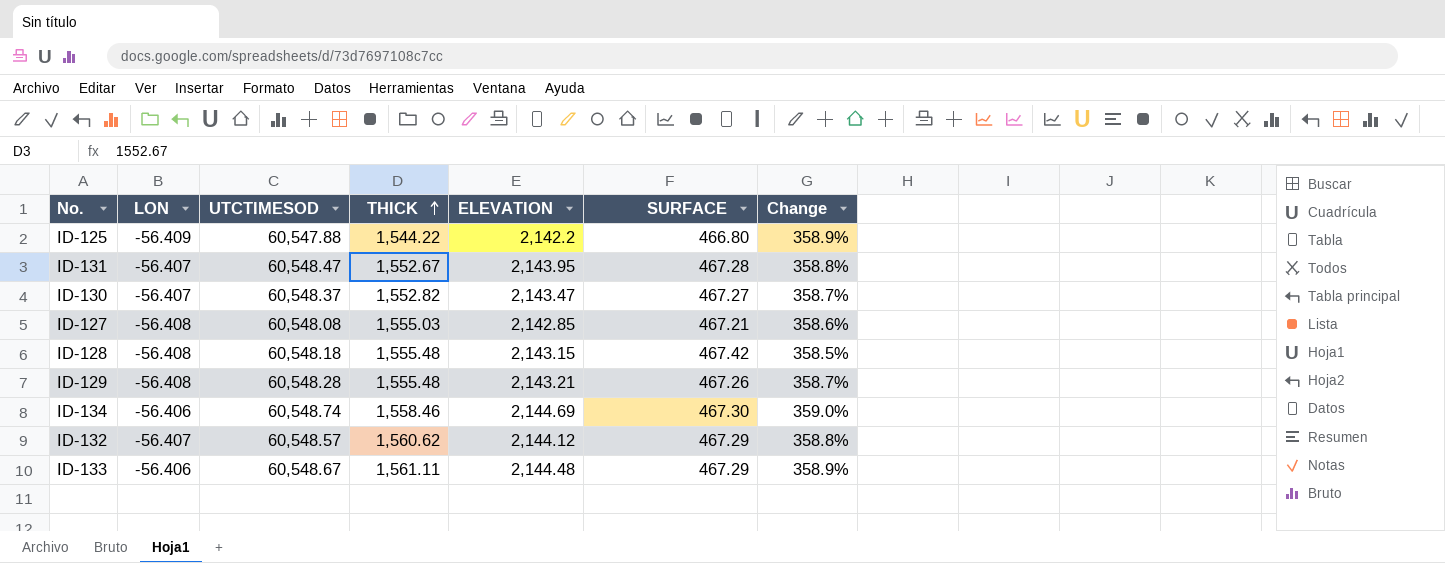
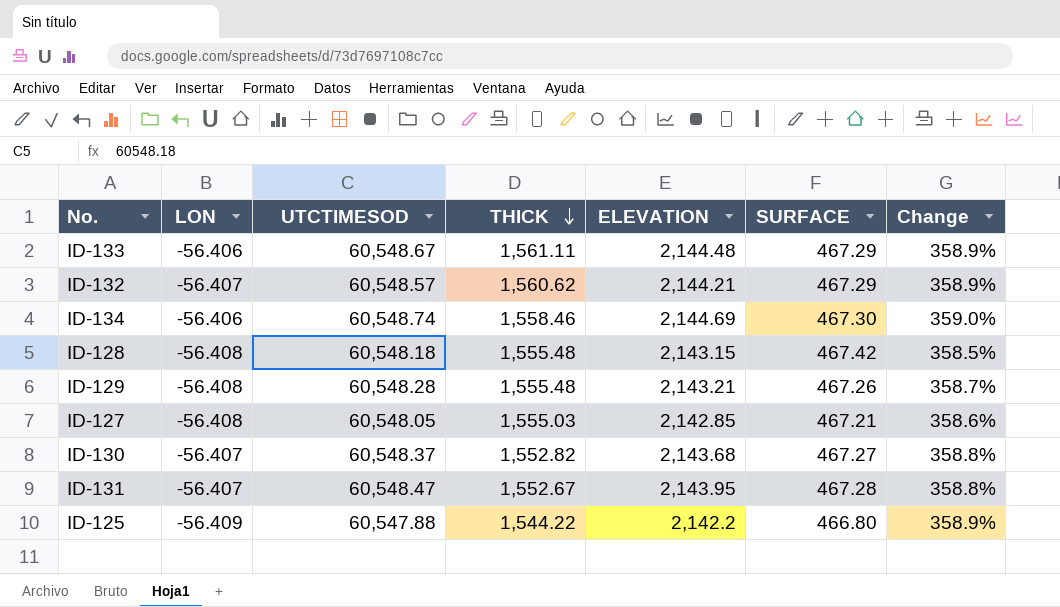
row order: THICK ascending -> THICK descending
ID-132 | ELEVATION: 2,144.12 -> 2,144.21
ID-132 | Change: 358.8% -> 358.9%
ID-127 | UTCTIMESOD: 60,548.08 -> 60,548.05
ID-130 | ELEVATION: 2,143.47 -> 2,143.68
ID-130 | Change: 358.7% -> 358.8%

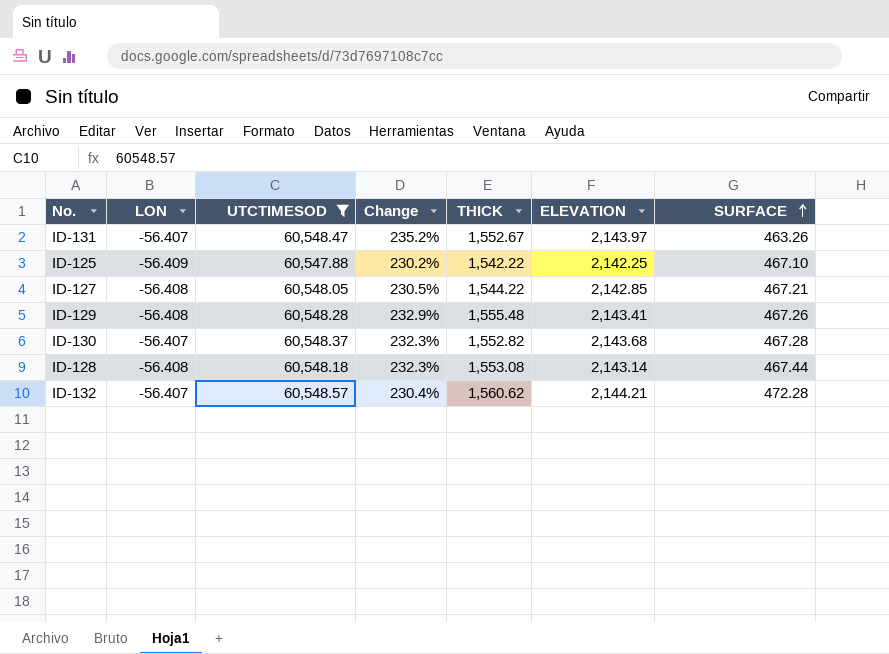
filter: none -> UTCTIMESOD <= 60,548.57
row order: THICK descending -> SURFACE ascending
column Change | formula: ([ELEVATION] - [SURFACE]) / [SURFACE] -> ([THICK] - [SURFACE]) / [SURFACE]
column Change | position: 7 -> 4
ID-131 | ELEVATION: 2,143.95 -> 2,143.97
ID-131 | SURFACE: 467.28 -> 463.26
ID-125 | THICK: 1,544.22 -> 1,542.22
ID-125 | ELEVATION: 2,142.2 -> 2,142.25
ID-125 | SURFACE: 466.80 -> 467.10
ID-127 | THICK: 1,555.03 -> 1,544.22
ID-129 | ELEVATION: 2,143.21 -> 2,143.41
ID-130 | SURFACE: 467.27 -> 467.28
ID-128 | THICK: 1,555.48 -> 1,553.08
ID-128 | ELEVATION: 2,143.15 -> 2,143.14
ID-128 | SURFACE: 467.42 -> 467.44
ID-132 | SURFACE: 467.29 -> 472.28

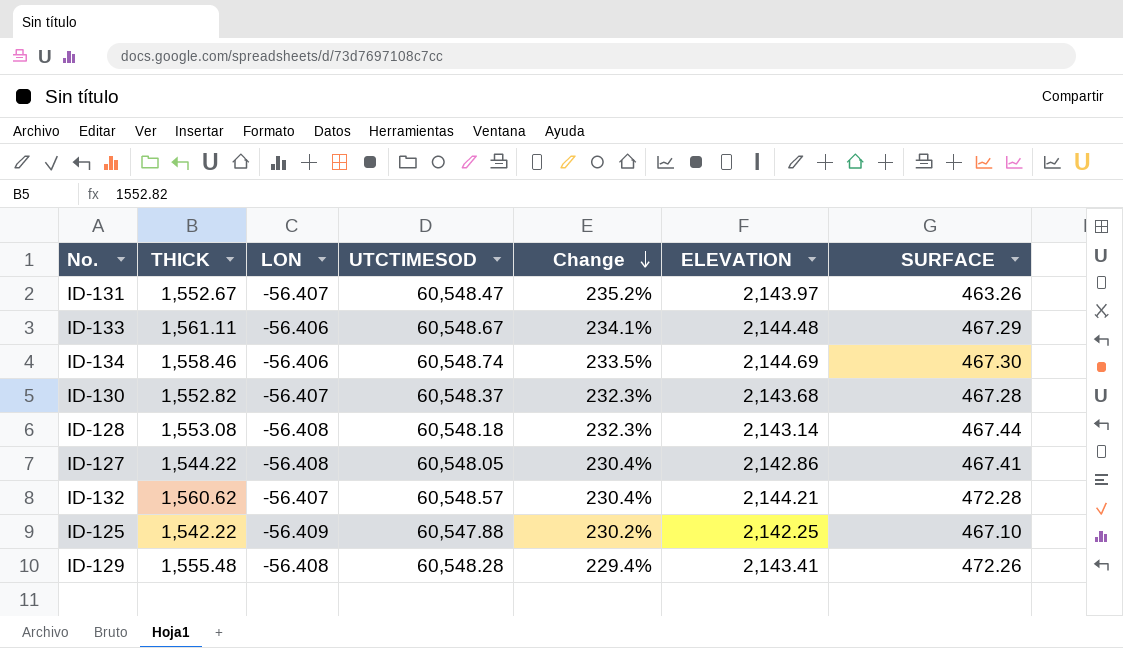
filter: UTCTIMESOD <= 60,548.57 -> none
row order: SURFACE ascending -> Change descending
column THICK | position: 5 -> 2
ID-127 | Change: 230.5% -> 230.4%
ID-127 | ELEVATION: 2,142.85 -> 2,142.86
ID-127 | SURFACE: 467.21 -> 467.41
ID-129 | Change: 232.9% -> 229.4%
ID-129 | SURFACE: 467.26 -> 472.26

